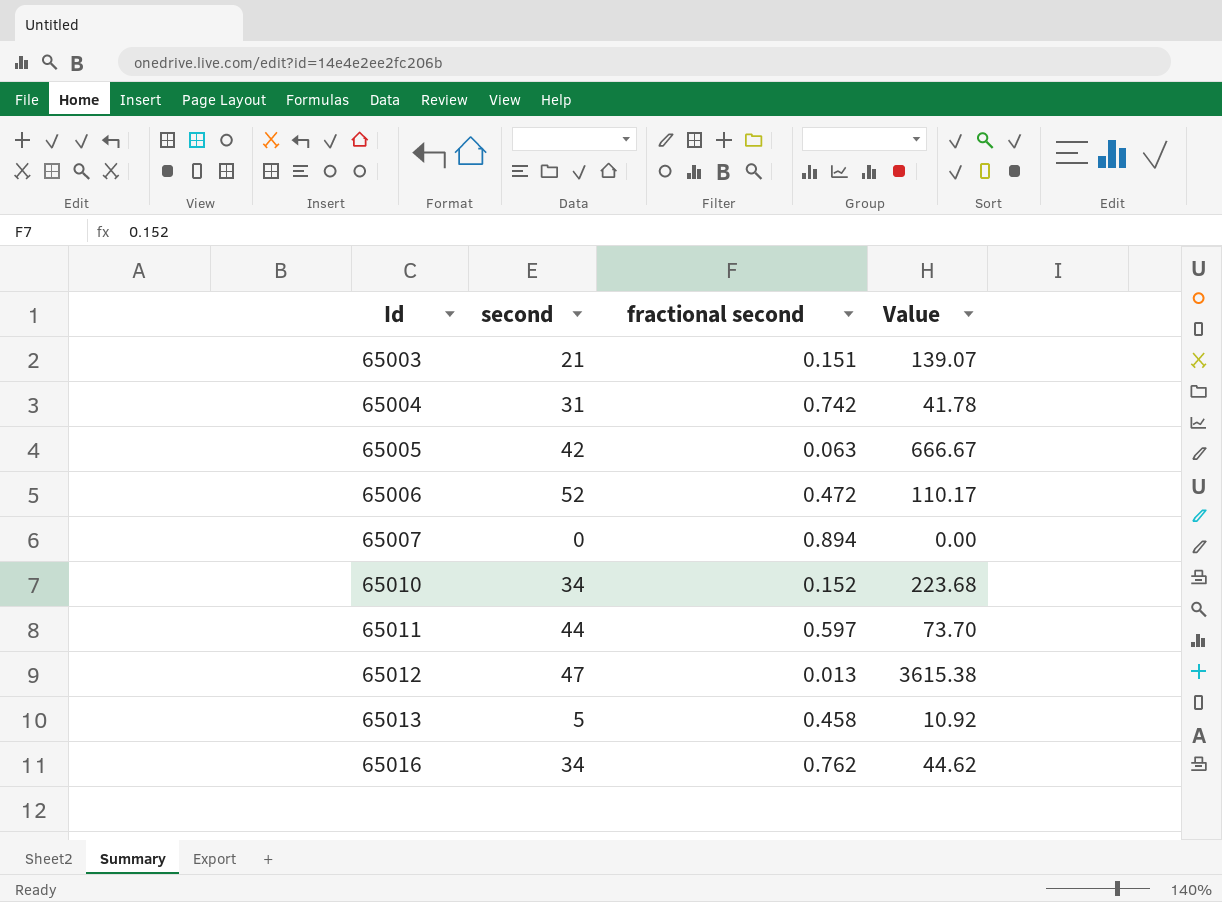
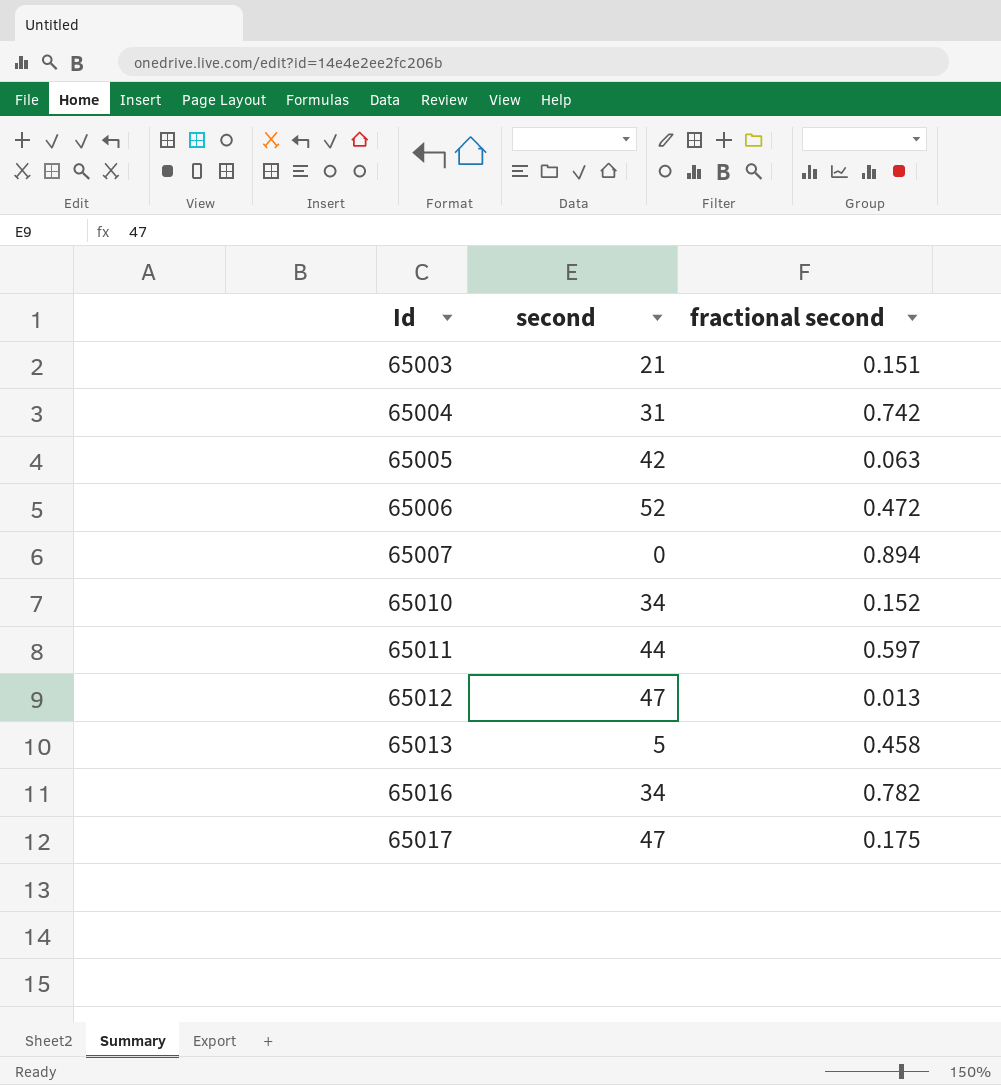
column Value | formula: [second] / [fractional second] -> none
65016 | fractional second: 0.762 -> 0.782
row 65017: none -> 47 | 0.175

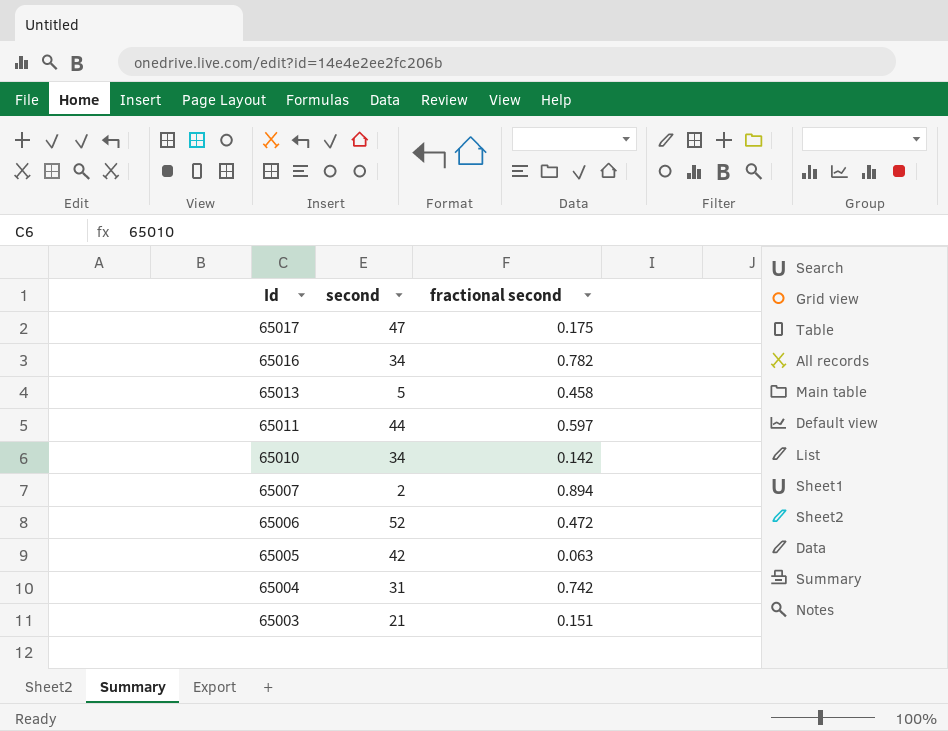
row order: Id ascending -> Id descending
row 65012: 47 | 0.013 -> none
65010 | fractional second: 0.152 -> 0.142
65007 | second: 0 -> 2

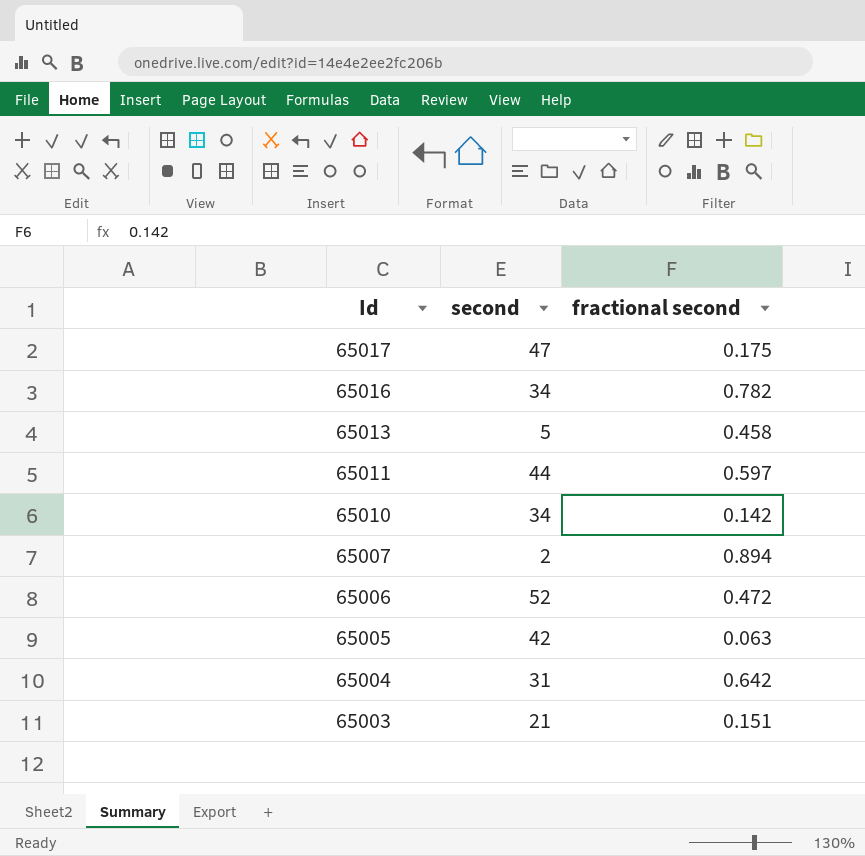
65004 | fractional second: 0.742 -> 0.642

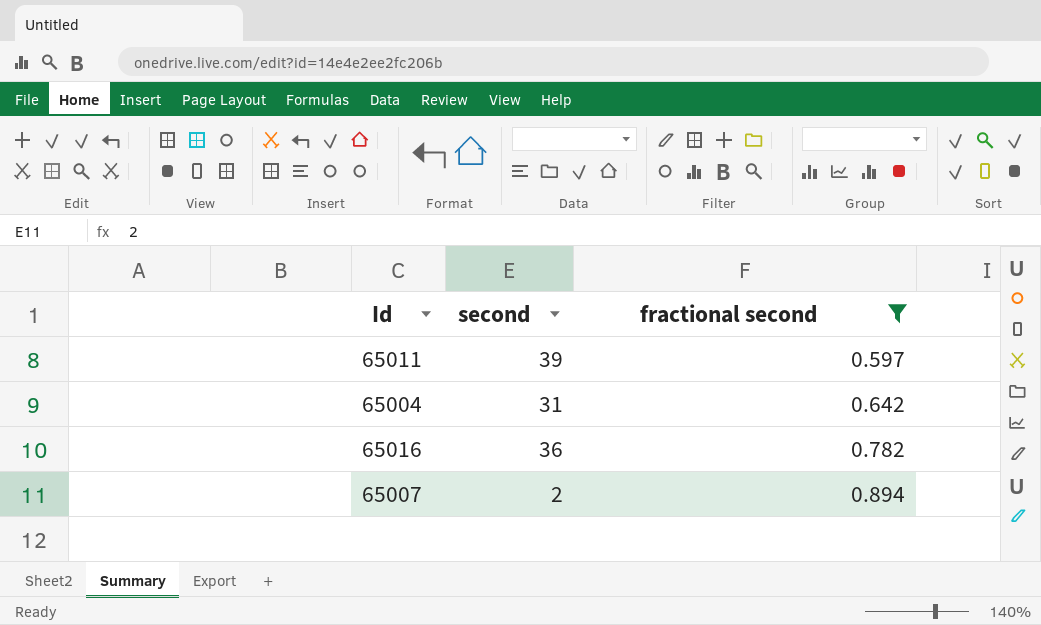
filter: none -> fractional second >= 0.597
row order: Id descending -> fractional second ascending
65011 | second: 44 -> 39
65016 | second: 34 -> 36

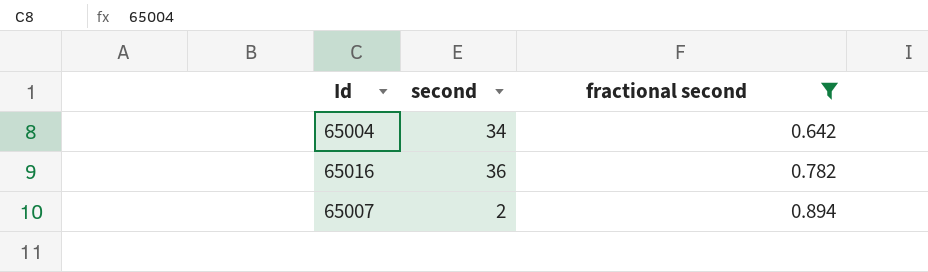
row 65011: 39 | 0.597 -> none
65004 | second: 31 -> 34

